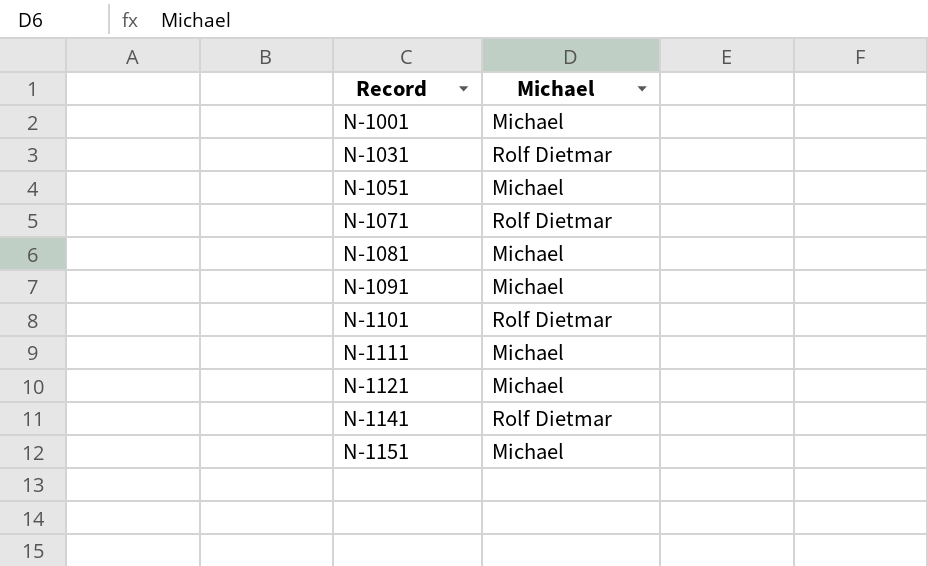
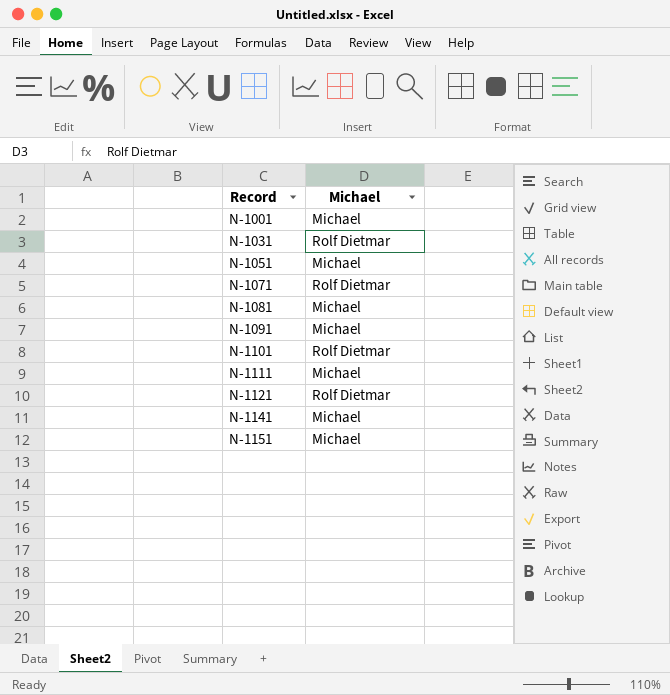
N-1121 | Michael: Michael -> Rolf Dietmar
N-1141 | Michael: Rolf Dietmar -> Michael

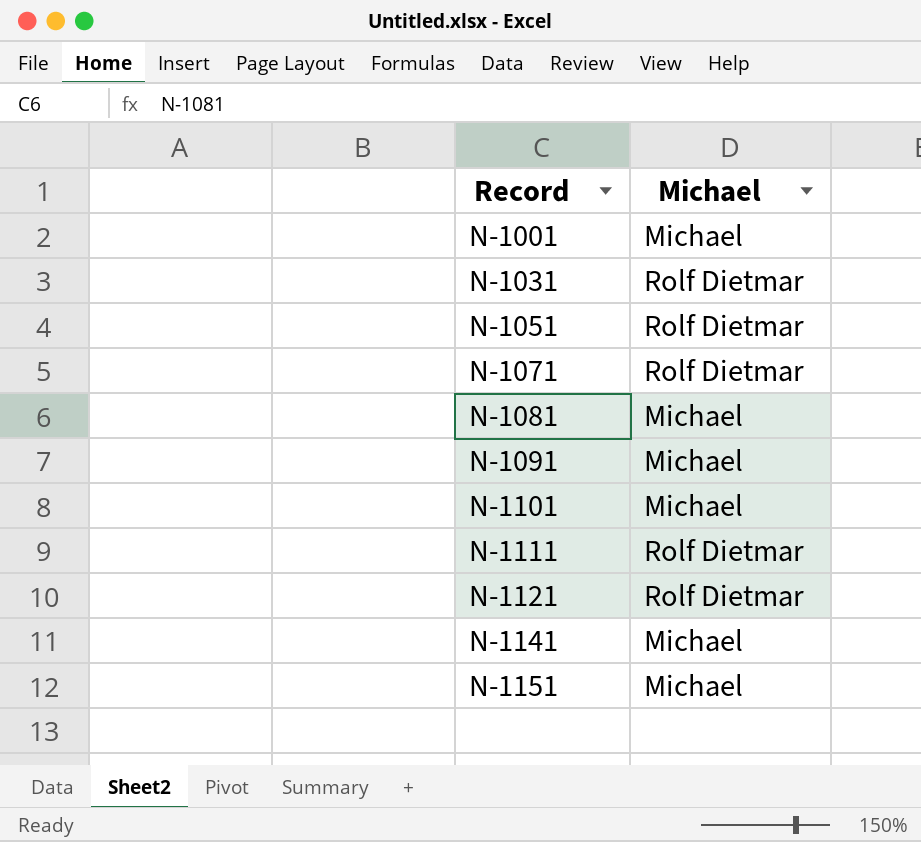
N-1051 | Michael: Michael -> Rolf Dietmar
N-1101 | Michael: Rolf Dietmar -> Michael
N-1111 | Michael: Michael -> Rolf Dietmar

